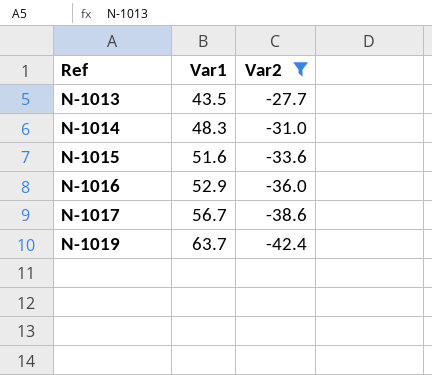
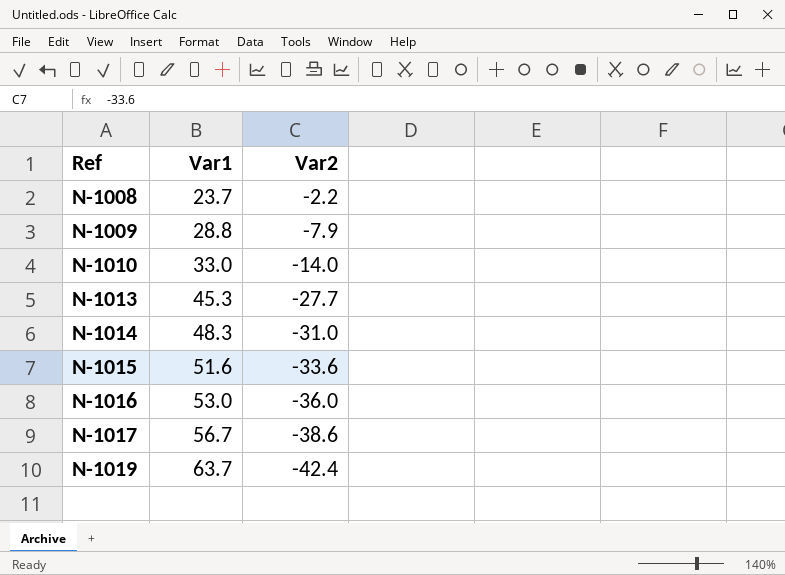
filter: Var2 <= -27.7 -> none
N-1013 | Var1: 43.5 -> 45.3
N-1016 | Var1: 52.9 -> 53.0

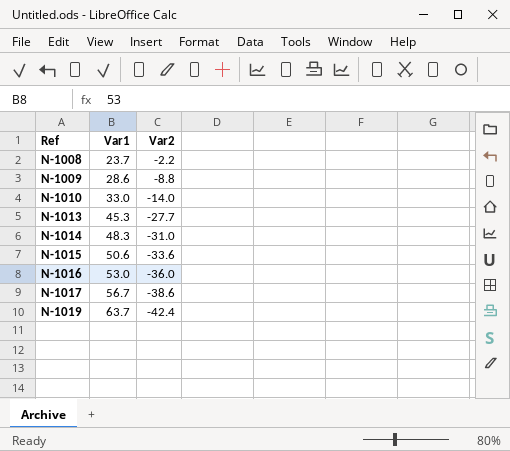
N-1009 | Var1: 28.8 -> 28.6
N-1009 | Var2: -7.9 -> -8.8
N-1015 | Var1: 51.6 -> 50.6

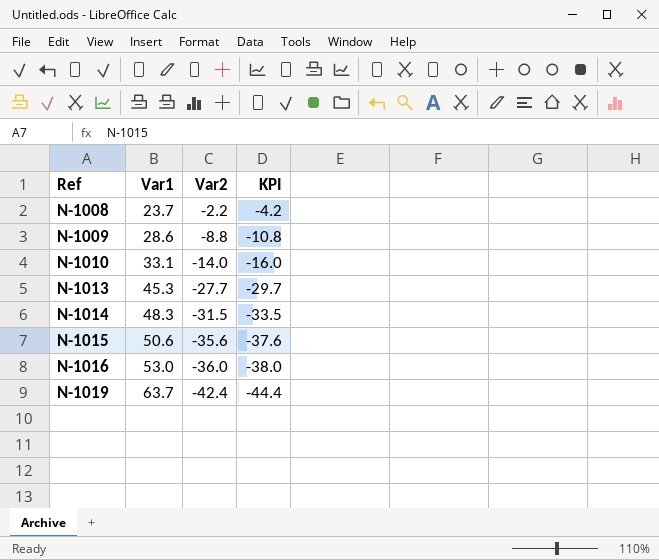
column KPI | formula: none -> [Var2] - 2
row N-1017: 56.7 | -38.6 -> none
N-1010 | Var1: 33.0 -> 33.1
N-1014 | Var2: -31.0 -> -31.5
N-1015 | Var2: -33.6 -> -35.6

